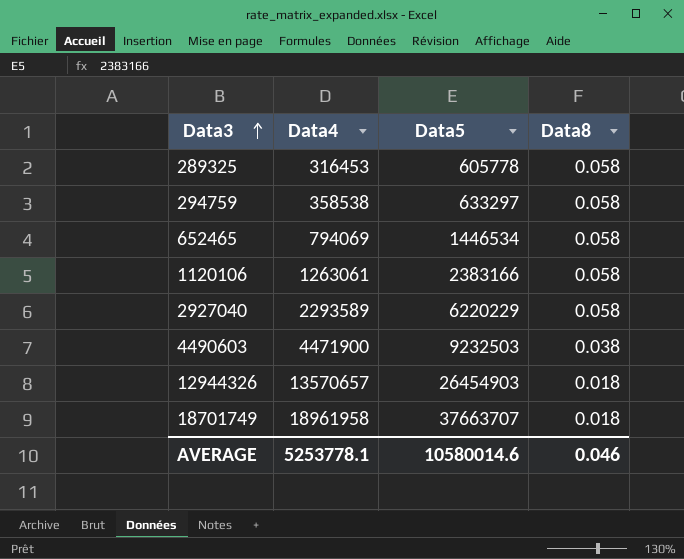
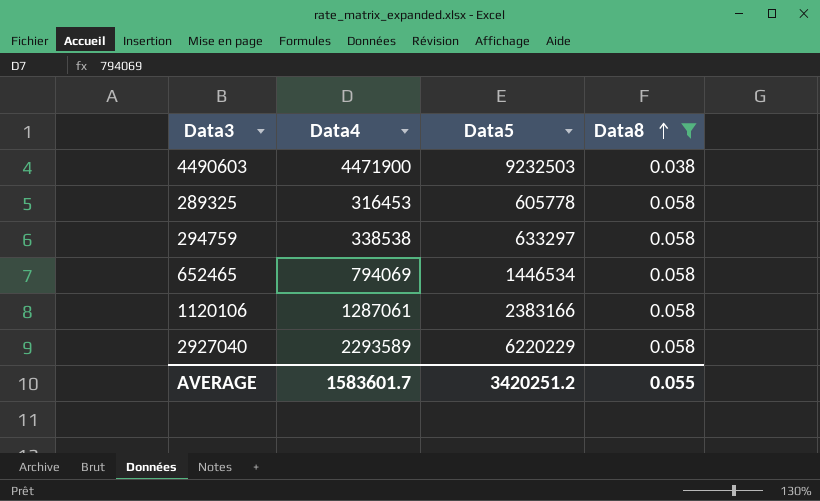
filter: none -> Data8 != 0.018
row order: Data3 ascending -> Data8 ascending
294759 | Data4: 358538 -> 338538
1120106 | Data4: 1263061 -> 1287061
AVERAGE | Data4: 5253778.1 -> 1583601.7
AVERAGE | Data5: 10580014.6 -> 3420251.2
AVERAGE | Data8: 0.046 -> 0.055

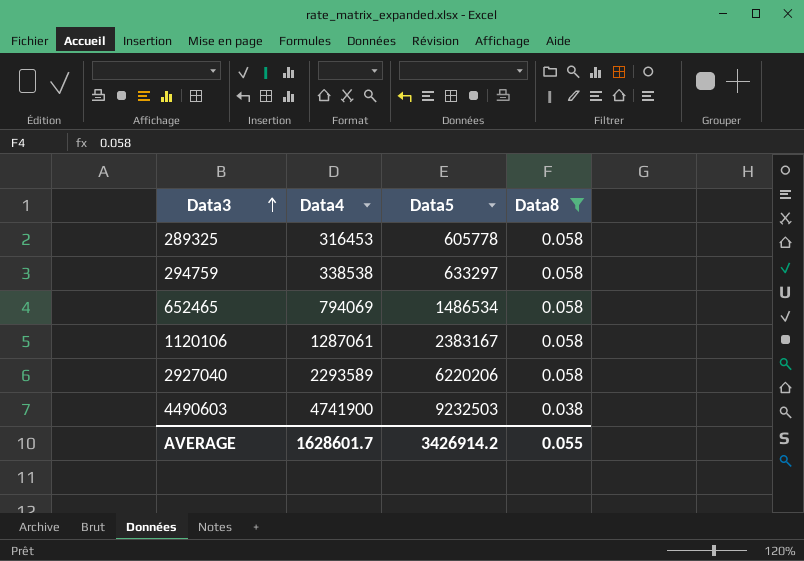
row order: Data8 ascending -> Data3 ascending
652465 | Data5: 1446534 -> 1486534
1120106 | Data5: 2383166 -> 2383167
2927040 | Data5: 6220229 -> 6220206
4490603 | Data4: 4471900 -> 4741900
AVERAGE | Data4: 1583601.7 -> 1628601.7
AVERAGE | Data5: 3420251.2 -> 3426914.2

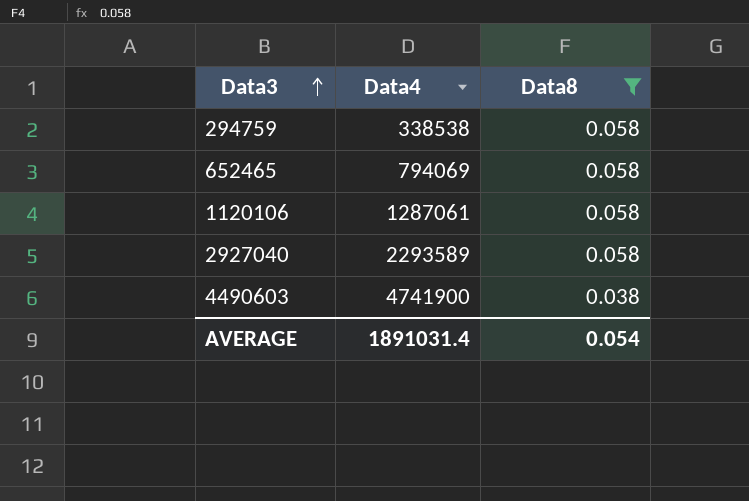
column Data5 | position: 3 -> none
row 289325: 316453 | 605778 | 0.058 -> none
AVERAGE | Data4: 1628601.7 -> 1891031.4
AVERAGE | Data8: 0.055 -> 0.054

